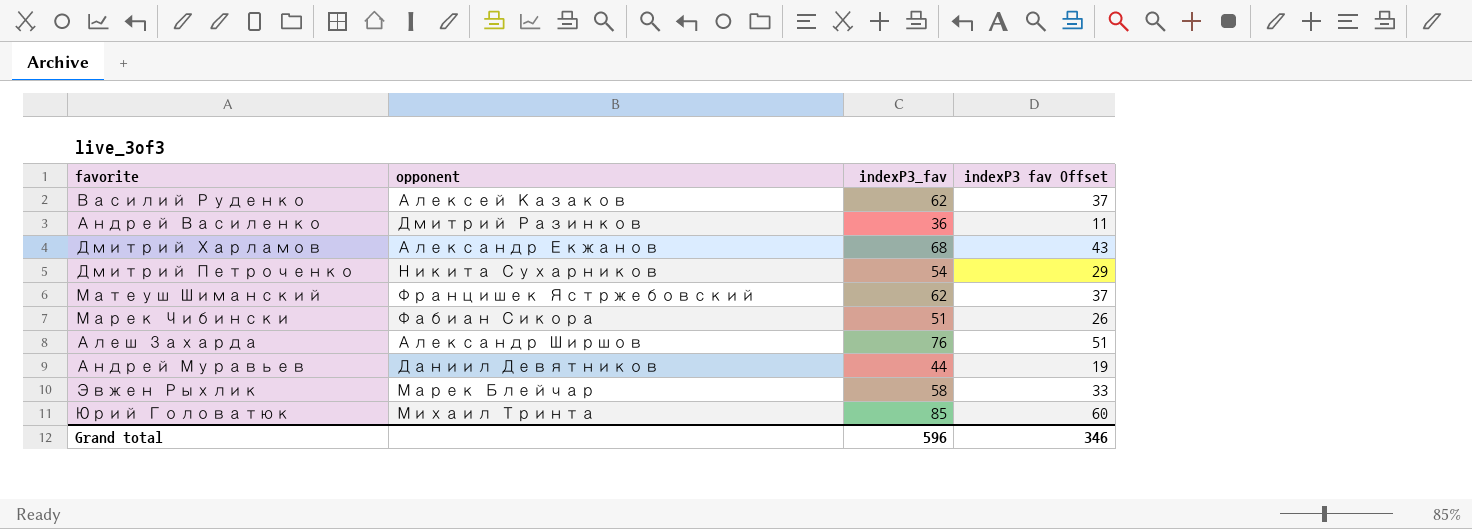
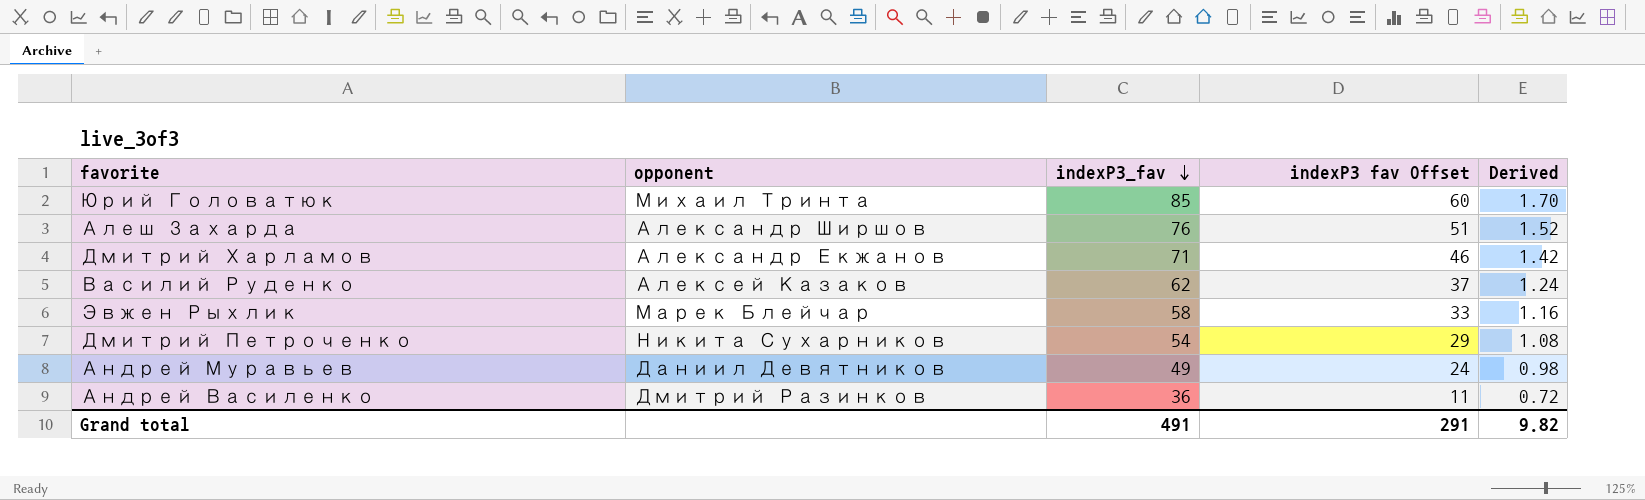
row order: none -> indexP3_fav descending
column Derived | formula: none -> [indexP3_fav] * 0.02
row Матеуш Шиманский: Францишек Ястржебовский | 62 | 37 -> none
row Марек Чибински: Фабиан Сикора | 51 | 26 -> none
Дмитрий Харламов | indexP3_fav: 68 -> 71
Дмитрий Харламов | indexP3 fav Offset: 43 -> 46
Андрей Муравьев | indexP3_fav: 44 -> 49
Андрей Муравьев | indexP3 fav Offset: 19 -> 24
Grand total | indexP3_fav: 596 -> 491
Grand total | indexP3 fav Offset: 346 -> 291

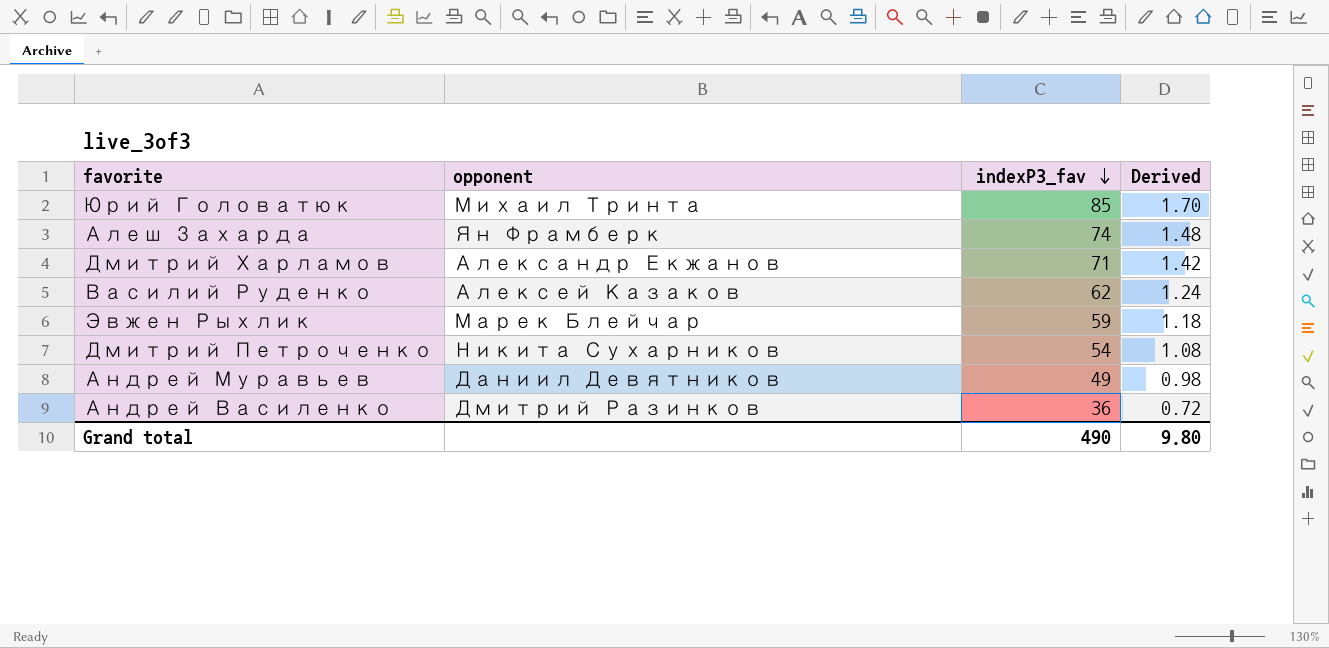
column indexP3 fav Offset | formula: [indexP3_fav] - 25 -> none
Алеш Захарда | opponent: Александр Ширшов -> Ян Фрамберк
Алеш Захарда | indexP3_fav: 76 -> 74
Алеш Захарда | Derived: 1.52 -> 1.48
Эвжен Рыхлик | indexP3_fav: 58 -> 59
Эвжен Рыхлик | Derived: 1.16 -> 1.18
Grand total | indexP3_fav: 491 -> 490
Grand total | Derived: 9.82 -> 9.80

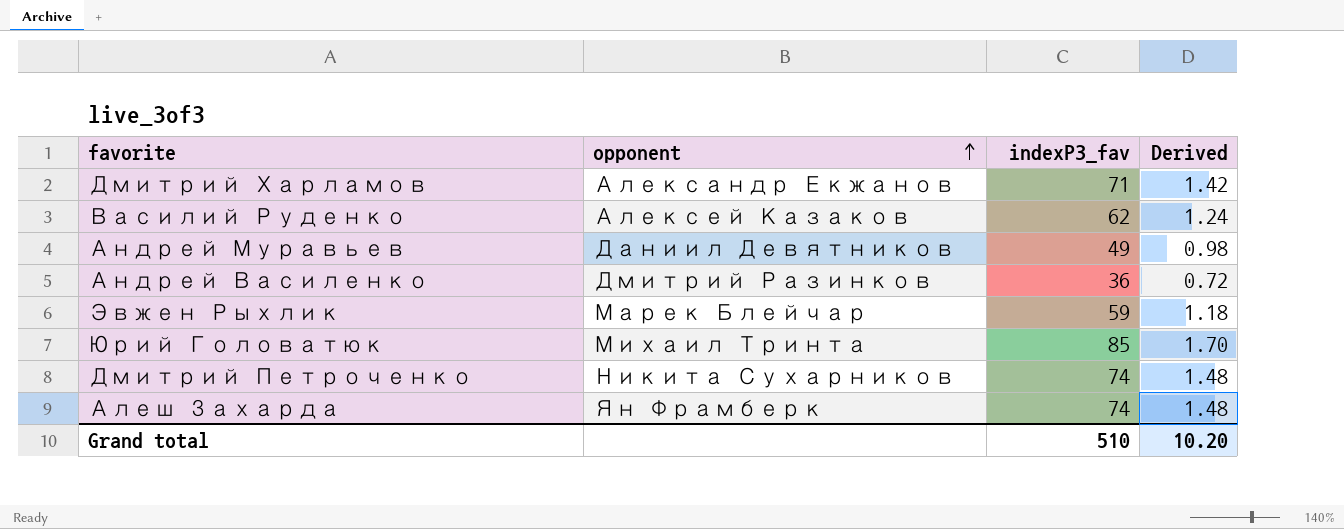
row order: indexP3_fav descending -> opponent ascending
Дмитрий Петроченко | indexP3_fav: 54 -> 74
Дмитрий Петроченко | Derived: 1.08 -> 1.48
Grand total | indexP3_fav: 490 -> 510
Grand total | Derived: 9.80 -> 10.20

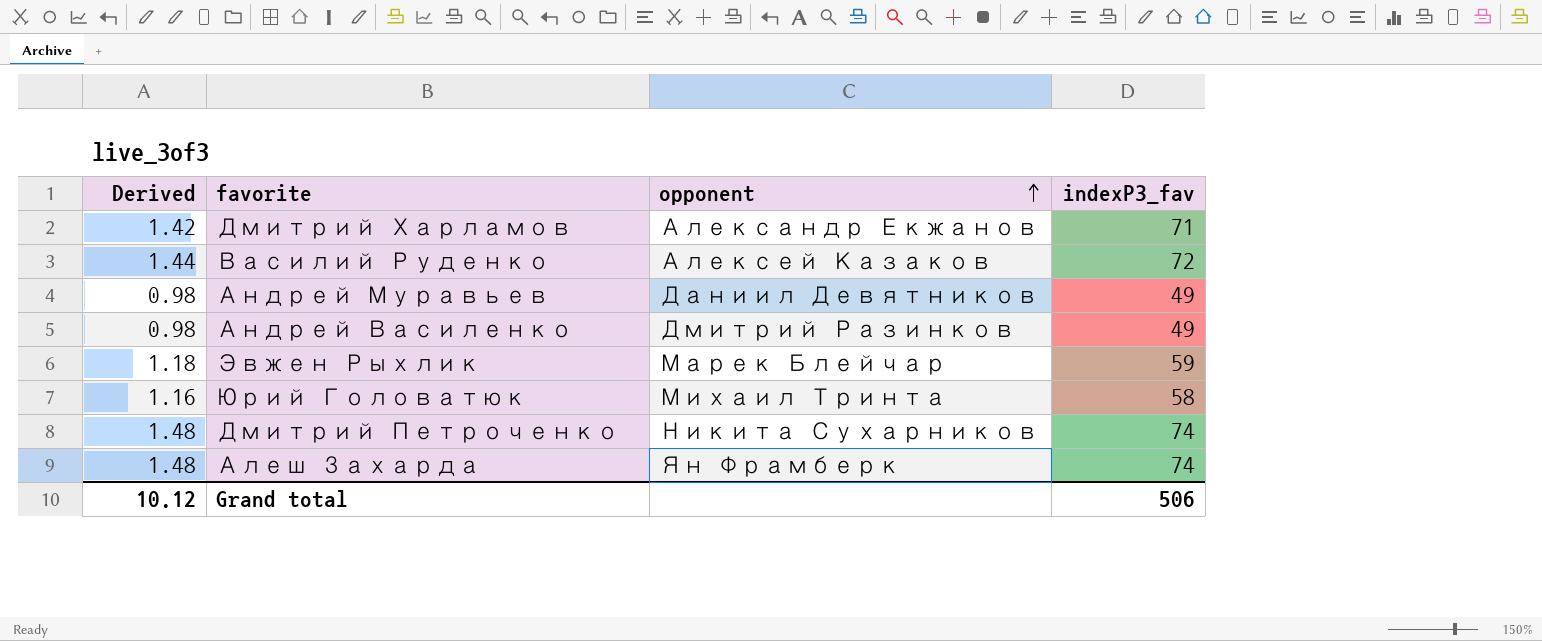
column Derived | position: 4 -> 1
Василий Руденко | Derived: 1.24 -> 1.44
Василий Руденко | indexP3_fav: 62 -> 72
Андрей Василенко | Derived: 0.72 -> 0.98
Андрей Василенко | indexP3_fav: 36 -> 49
Юрий Головатюк | Derived: 1.70 -> 1.16
Юрий Головатюк | indexP3_fav: 85 -> 58
Grand total | Derived: 10.20 -> 10.12
Grand total | indexP3_fav: 510 -> 506

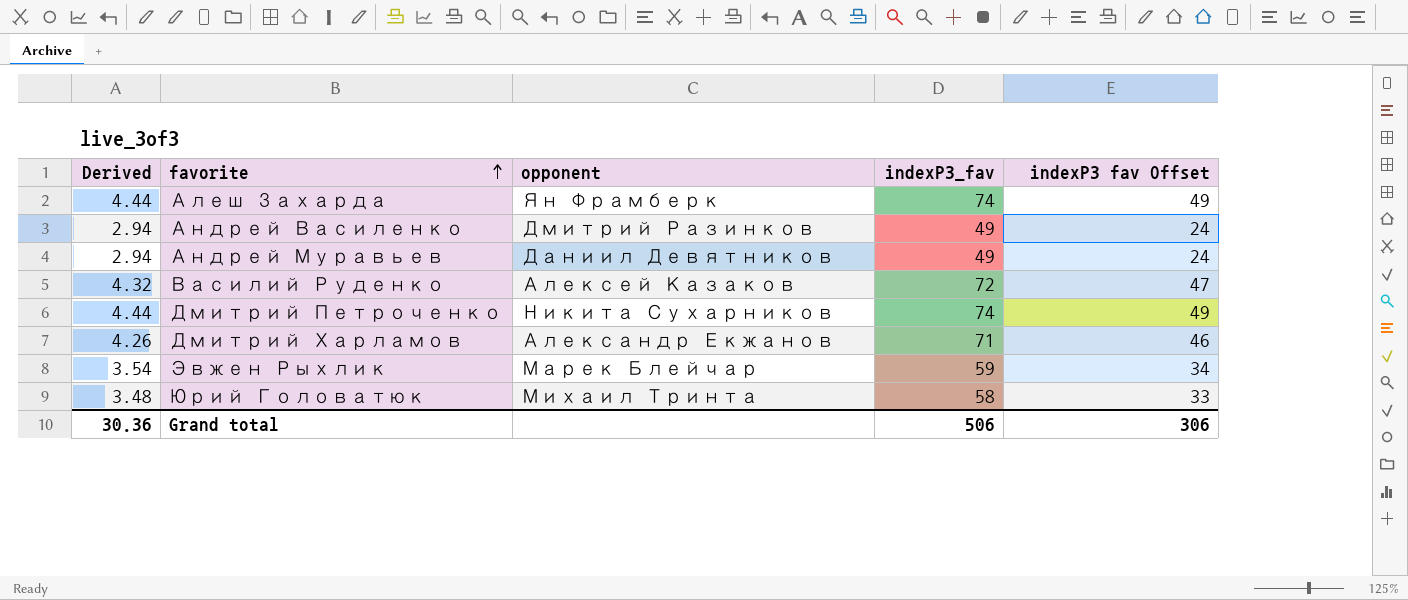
row order: opponent ascending -> favorite ascending
column Derived | formula: [indexP3_fav] * 0.02 -> [indexP3_fav] * 0.06
column indexP3 fav Offset | formula: none -> [indexP3_fav] - 25
Grand total | Derived: 10.12 -> 30.36

